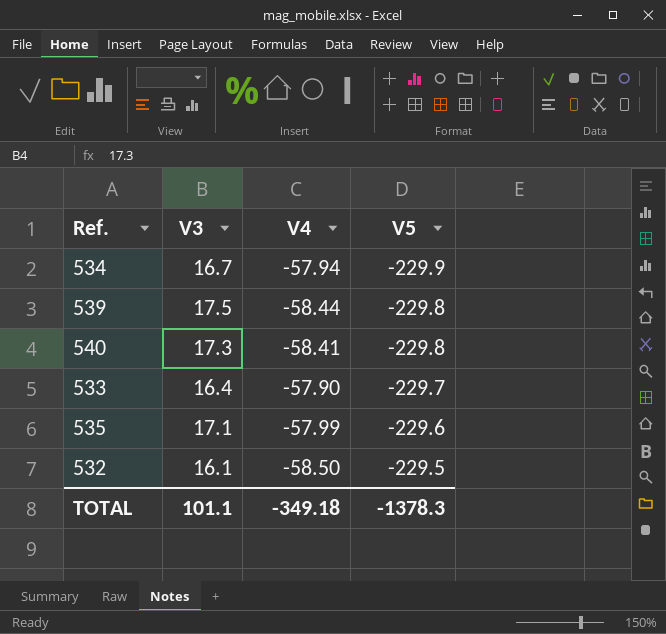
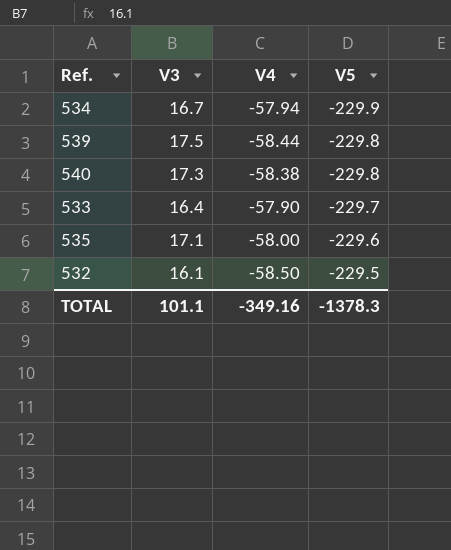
540 | V4: -58.41 -> -58.38
535 | V4: -57.99 -> -58.00
TOTAL | V4: -349.18 -> -349.16

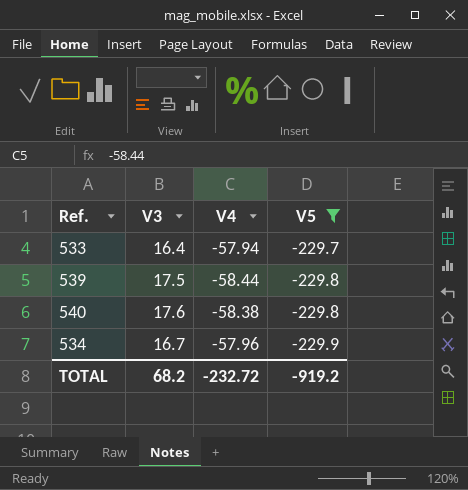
filter: none -> V5 <= -229.7
row order: V5 ascending -> V5 descending
533 | V4: -57.90 -> -57.94
540 | V3: 17.3 -> 17.6
534 | V4: -57.94 -> -57.96
TOTAL | V3: 101.1 -> 68.2
TOTAL | V4: -349.16 -> -232.72
TOTAL | V5: -1378.3 -> -919.2

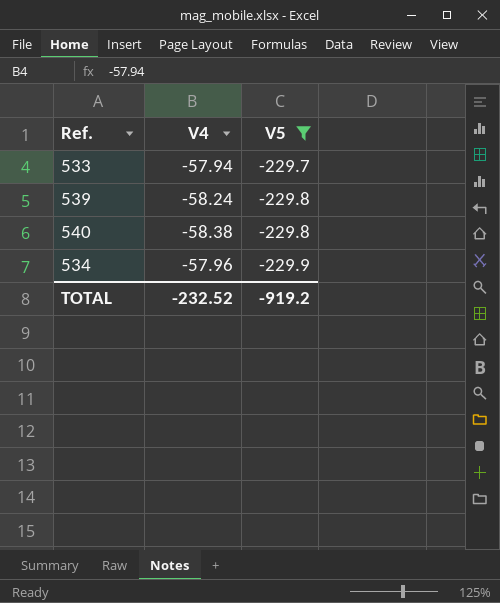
column V3 | position: 2 -> none
539 | V4: -58.44 -> -58.24
TOTAL | V4: -232.72 -> -232.52

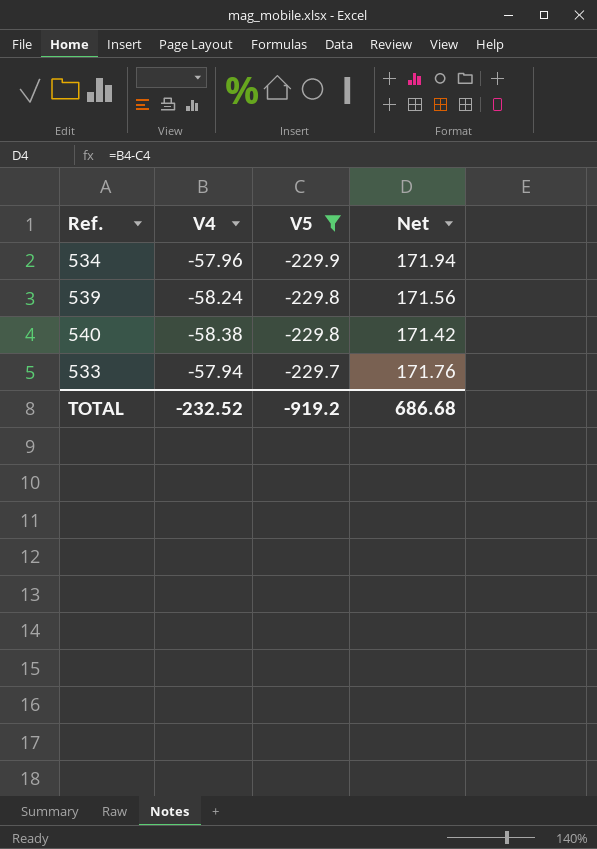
row order: V5 descending -> V5 ascending
column Net | formula: none -> [V4] - [V5]

